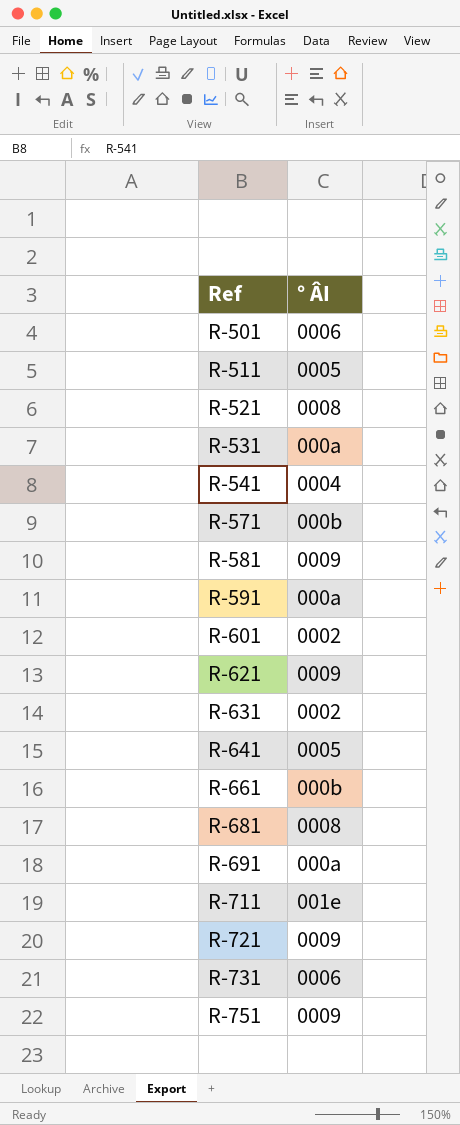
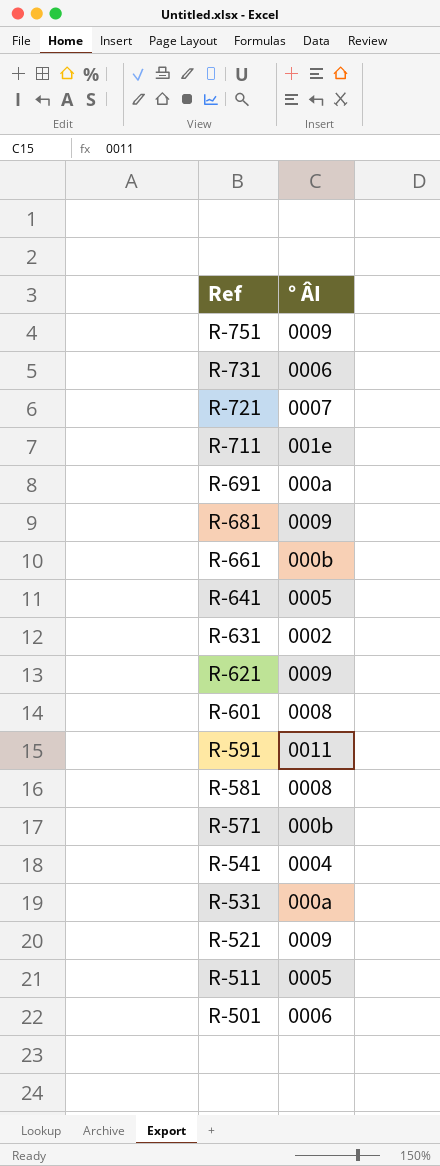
row order: Ref ascending -> Ref descending
R-721 | ° ÂI: 0009 -> 0007
R-681 | ° ÂI: 0008 -> 0009
R-601 | ° ÂI: 0002 -> 0008
R-591 | ° ÂI: 000a -> 0011
R-581 | ° ÂI: 0009 -> 0008
R-521 | ° ÂI: 0008 -> 0009

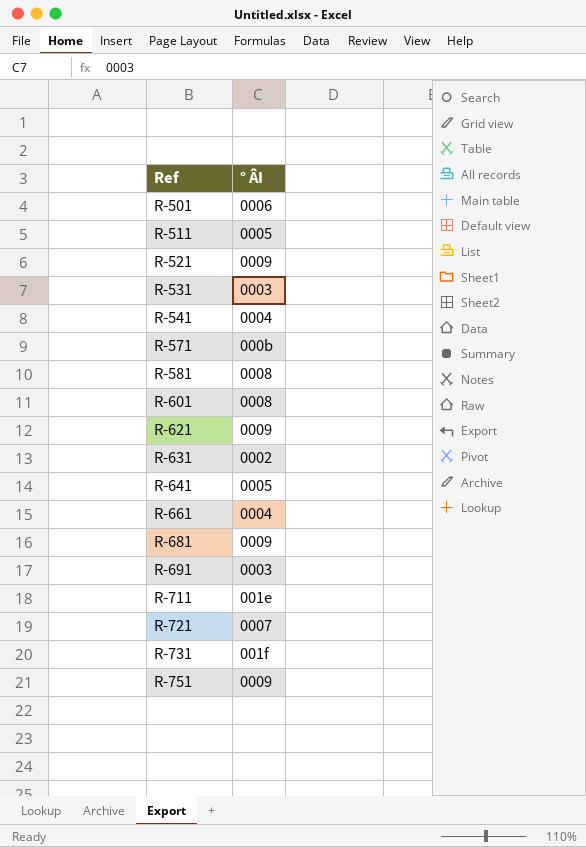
row order: Ref descending -> Ref ascending
row R-591: 0011 -> none
R-531 | ° ÂI: 000a -> 0003
R-661 | ° ÂI: 000b -> 0004
R-691 | ° ÂI: 000a -> 0003
R-731 | ° ÂI: 0006 -> 001f

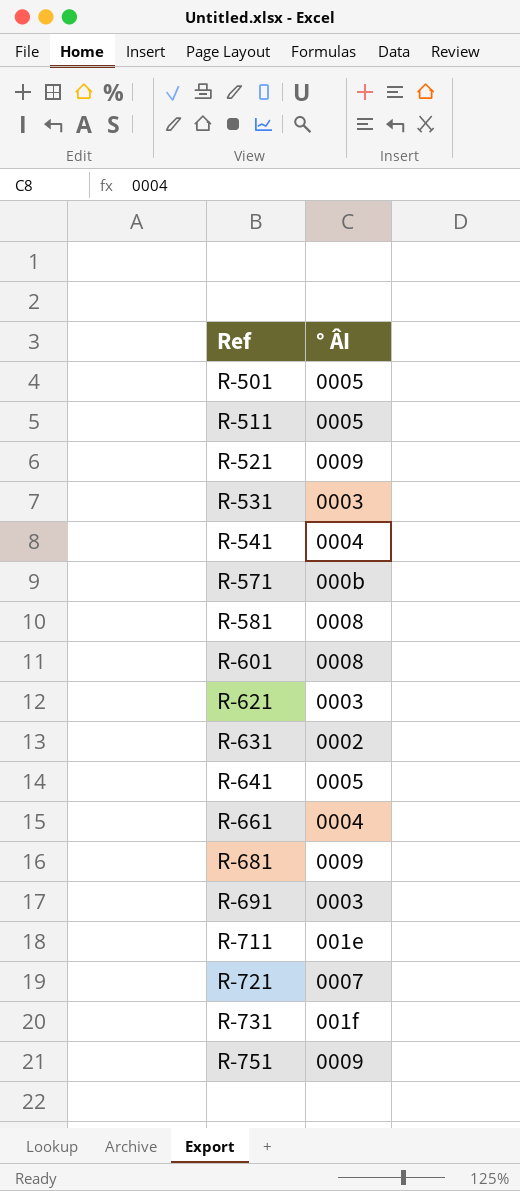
R-501 | ° ÂI: 0006 -> 0005
R-621 | ° ÂI: 0009 -> 0003

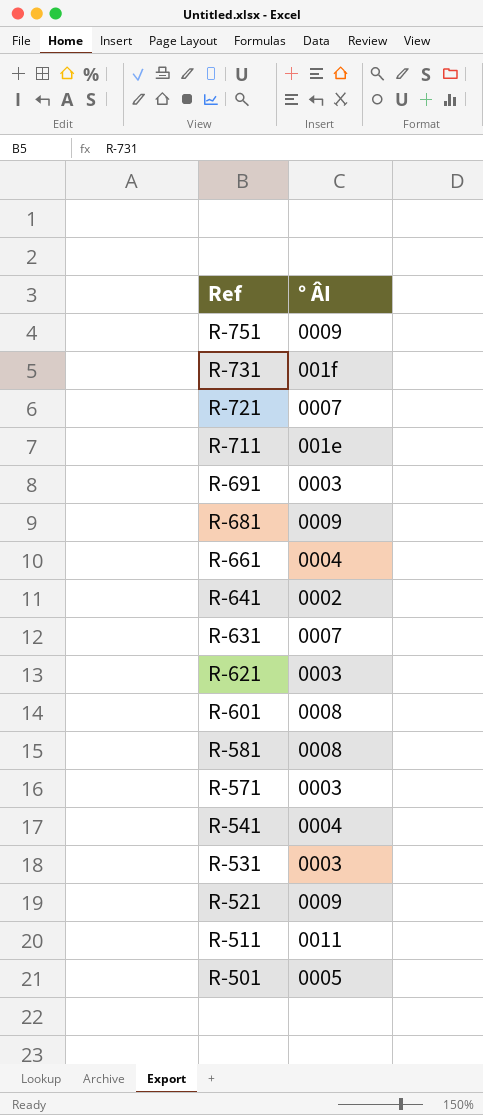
row order: Ref ascending -> Ref descending
R-641 | ° ÂI: 0005 -> 0002
R-631 | ° ÂI: 0002 -> 0007
R-571 | ° ÂI: 000b -> 0003
R-511 | ° ÂI: 0005 -> 0011

